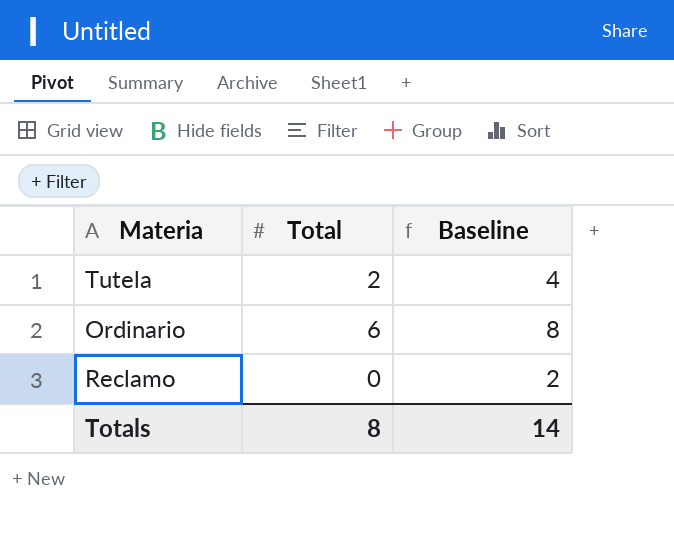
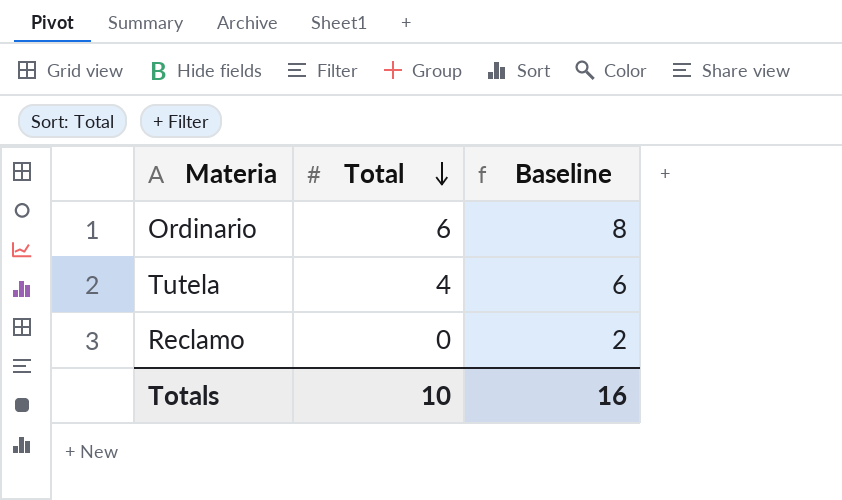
row order: none -> Total descending
Tutela | Total: 2 -> 4
Tutela | Baseline: 4 -> 6
Totals | Total: 8 -> 10
Totals | Baseline: 14 -> 16

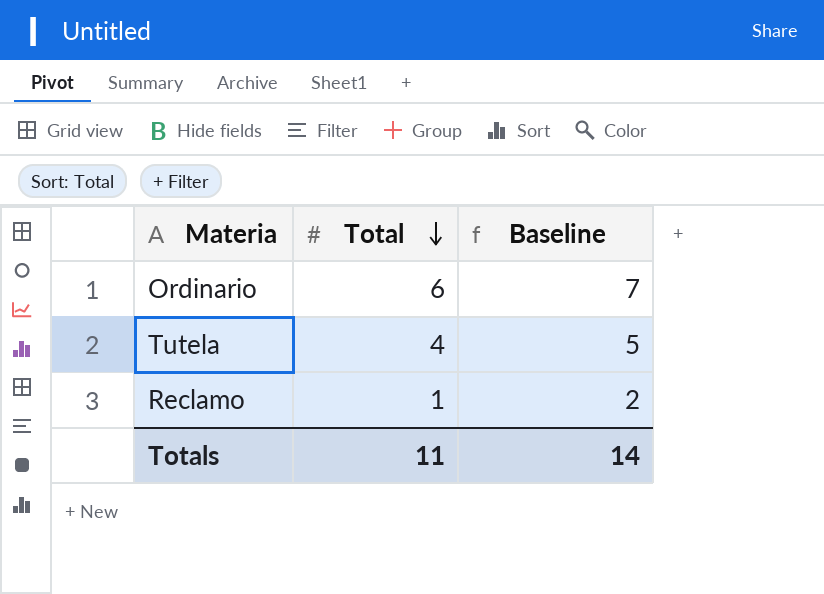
column Baseline | formula: [Total] + 2 -> [Total] + 1
Reclamo | Total: 0 -> 1
Totals | Total: 10 -> 11
Totals | Baseline: 16 -> 14

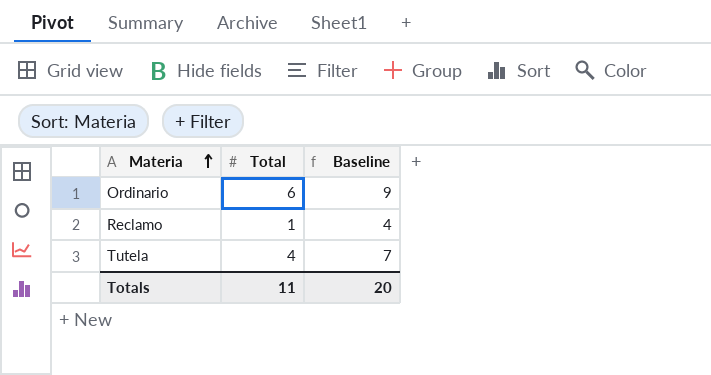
row order: Total descending -> Materia ascending
column Baseline | formula: [Total] + 1 -> [Total] + 3
Totals | Baseline: 14 -> 20

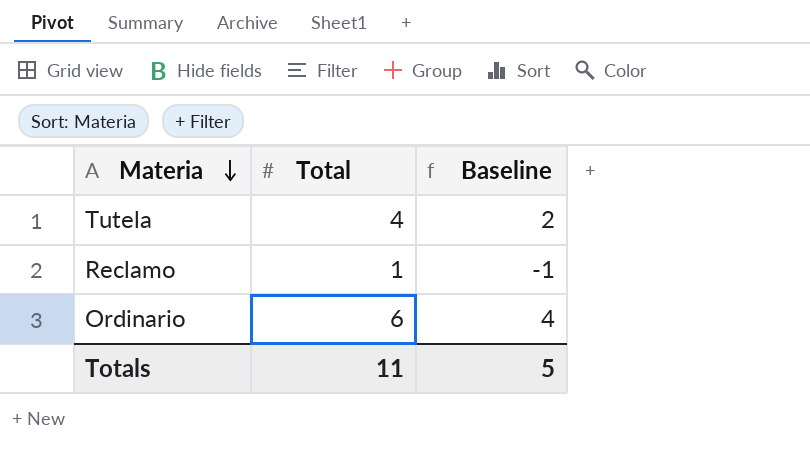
row order: Materia ascending -> Materia descending
column Baseline | formula: [Total] + 3 -> [Total] - 2
Totals | Baseline: 20 -> 5

